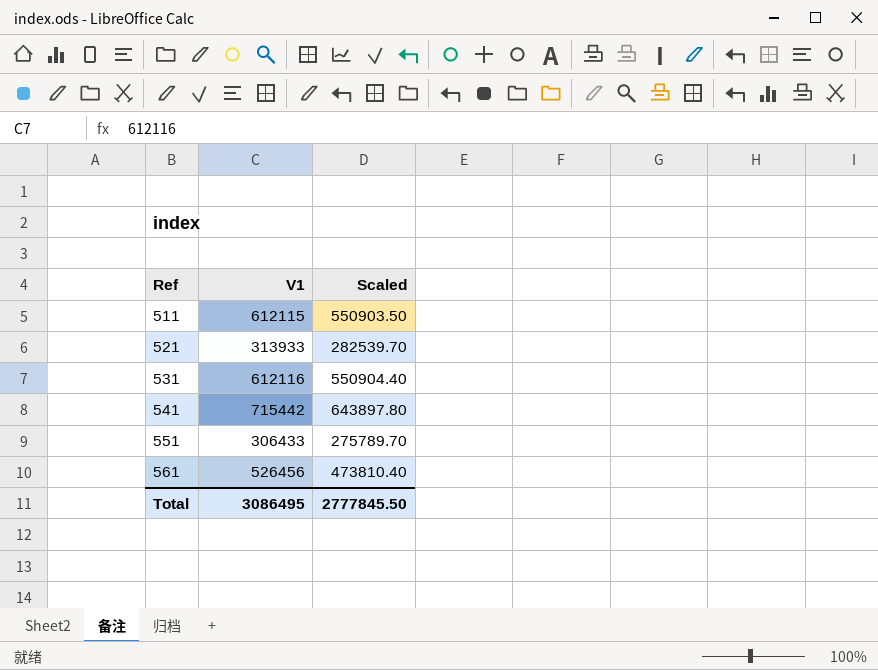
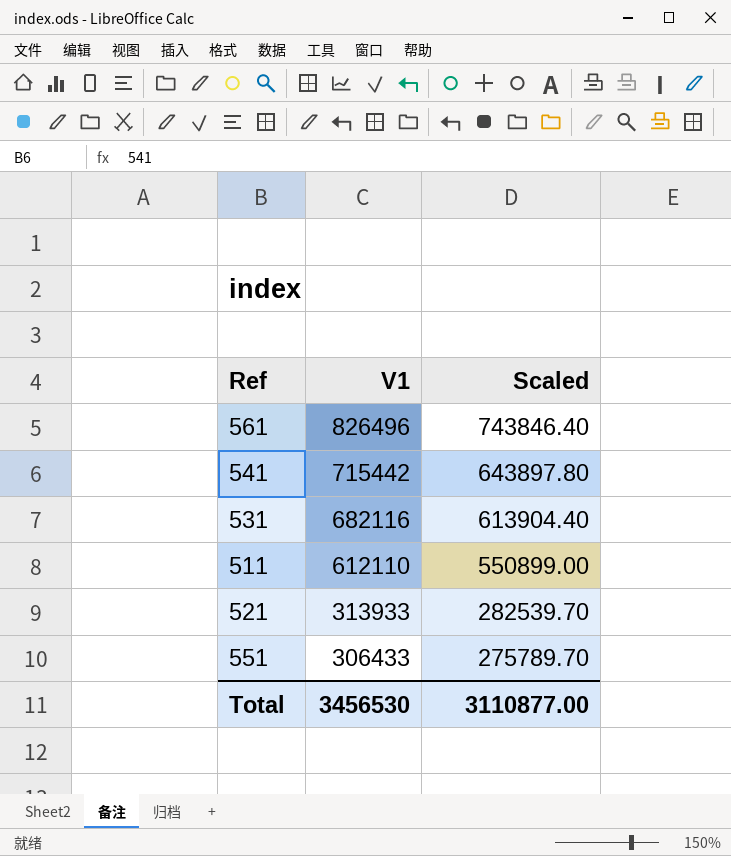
row order: Ref ascending -> V1 descending
561 | V1: 526456 -> 826496
561 | Scaled: 473810.40 -> 743846.40
531 | V1: 612116 -> 682116
531 | Scaled: 550904.40 -> 613904.40
511 | V1: 612115 -> 612110
511 | Scaled: 550903.50 -> 550899.00
Total | V1: 3086495 -> 3456530
Total | Scaled: 2777845.50 -> 3110877.00

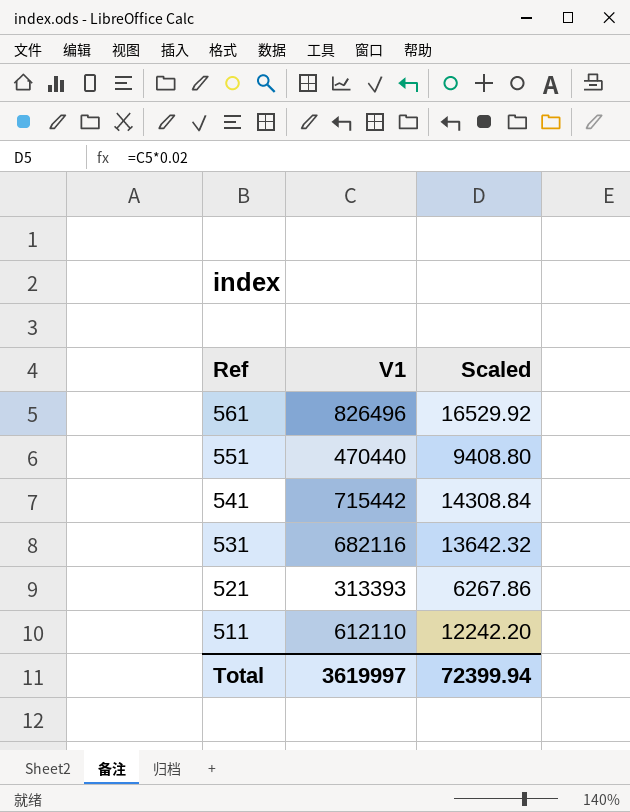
row order: V1 descending -> Ref descending
column Scaled | formula: [V1] * 0.9 -> [V1] * 0.02
551 | V1: 306433 -> 470440
521 | V1: 313933 -> 313393
Total | V1: 3456530 -> 3619997
Total | Scaled: 3110877.00 -> 72399.94

